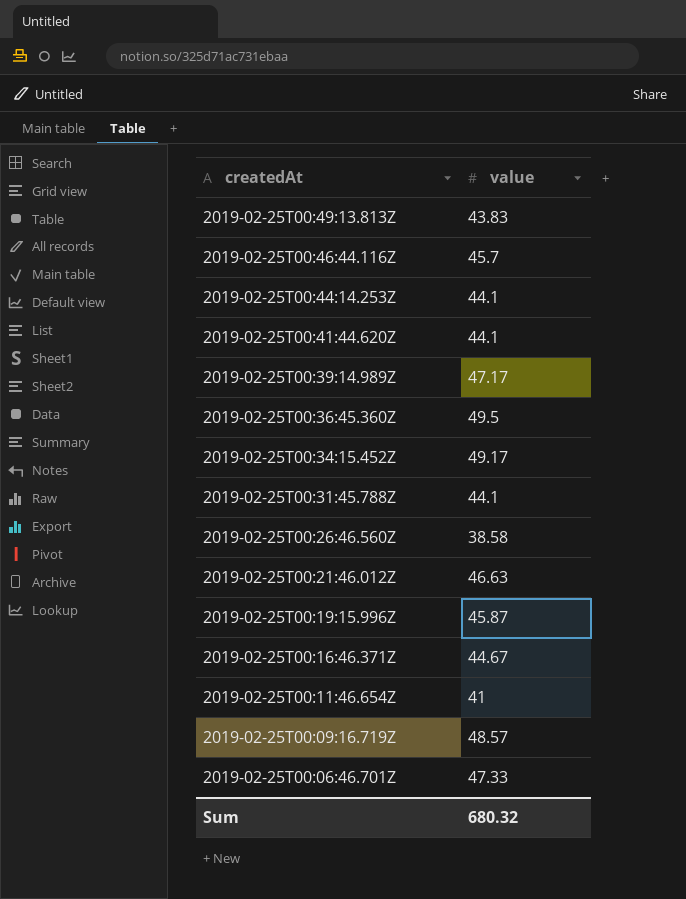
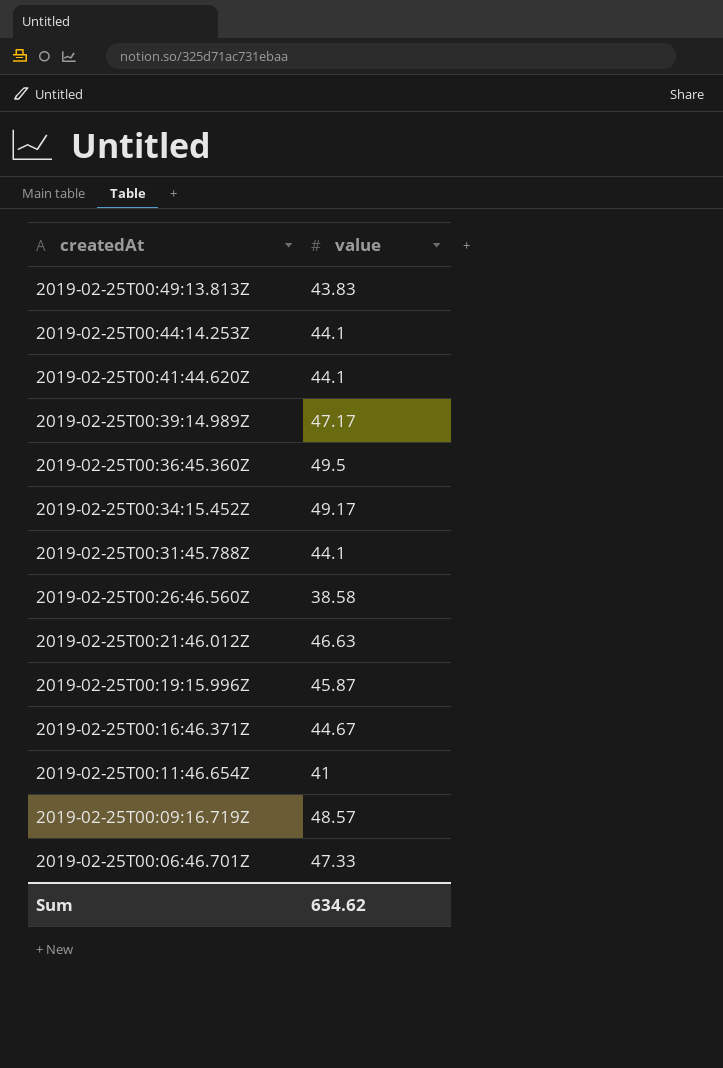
row 2019-02-25T00:46:44.116Z: 45.7 -> none
Sum | value: 680.32 -> 634.62

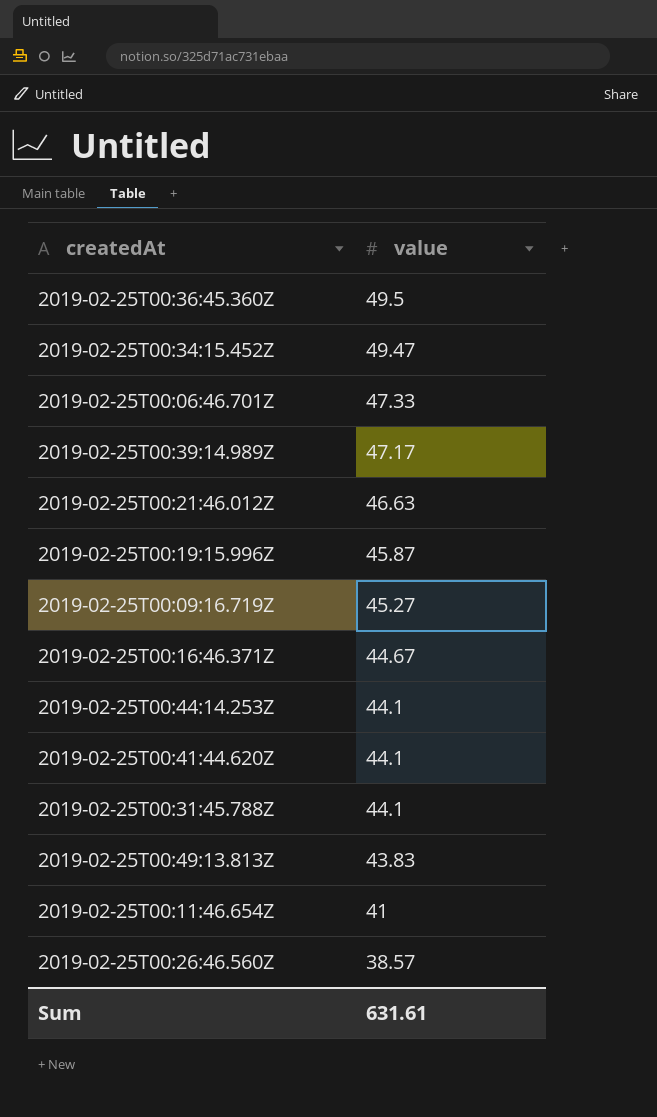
row order: createdAt descending -> value descending
2019-02-25T00:34:15.452Z | value: 49.17 -> 49.47
2019-02-25T00:09:16.719Z | value: 48.57 -> 45.27
2019-02-25T00:26:46.560Z | value: 38.58 -> 38.57
Sum | value: 634.62 -> 631.61

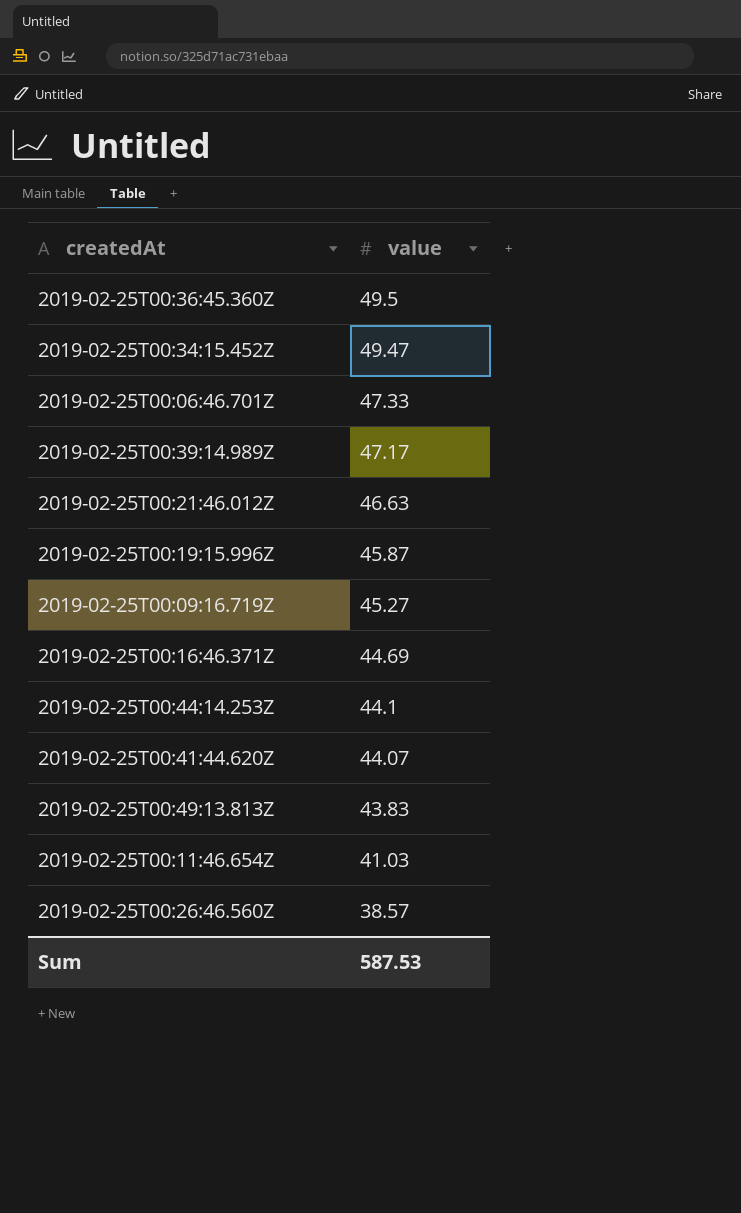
row 2019-02-25T00:31:45.788Z: 44.1 -> none
2019-02-25T00:16:46.371Z | value: 44.67 -> 44.69
2019-02-25T00:41:44.620Z | value: 44.1 -> 44.07
2019-02-25T00:11:46.654Z | value: 41 -> 41.03
Sum | value: 631.61 -> 587.53

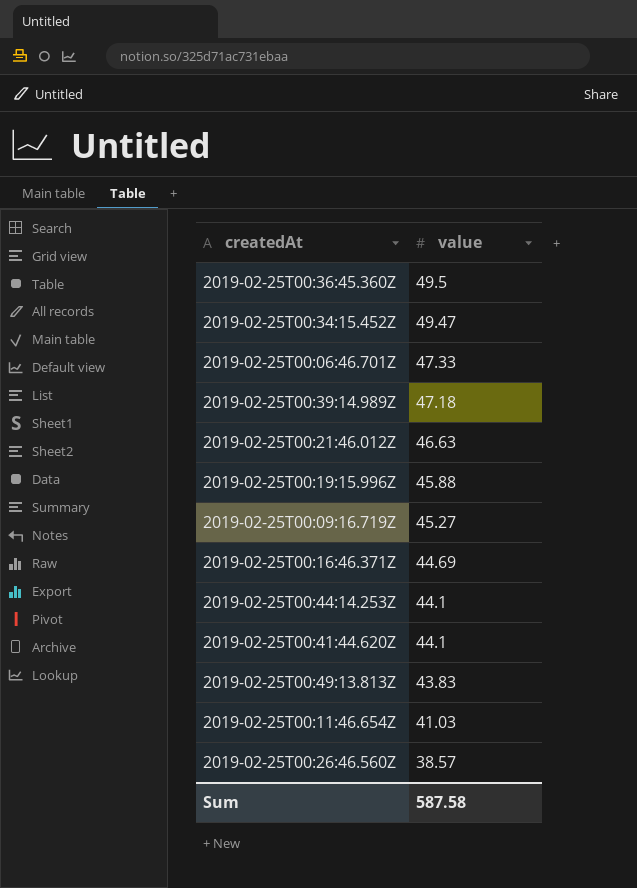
2019-02-25T00:39:14.989Z | value: 47.17 -> 47.18
2019-02-25T00:19:15.996Z | value: 45.87 -> 45.88
2019-02-25T00:41:44.620Z | value: 44.07 -> 44.1
Sum | value: 587.53 -> 587.58

